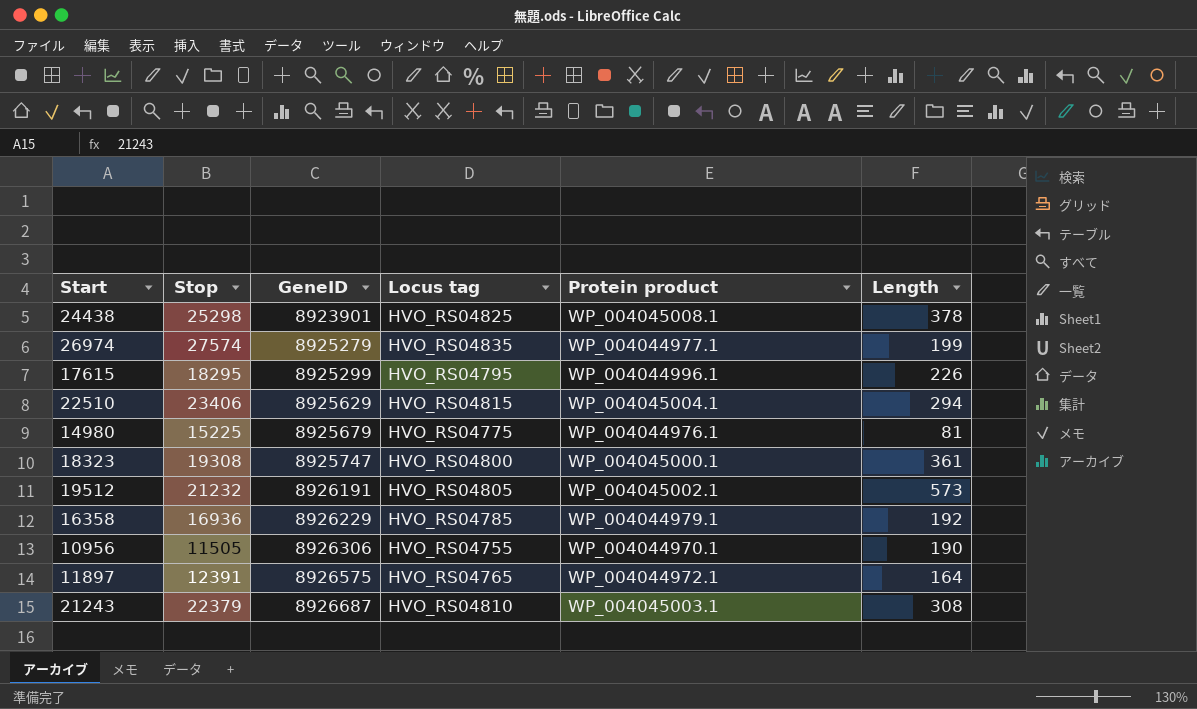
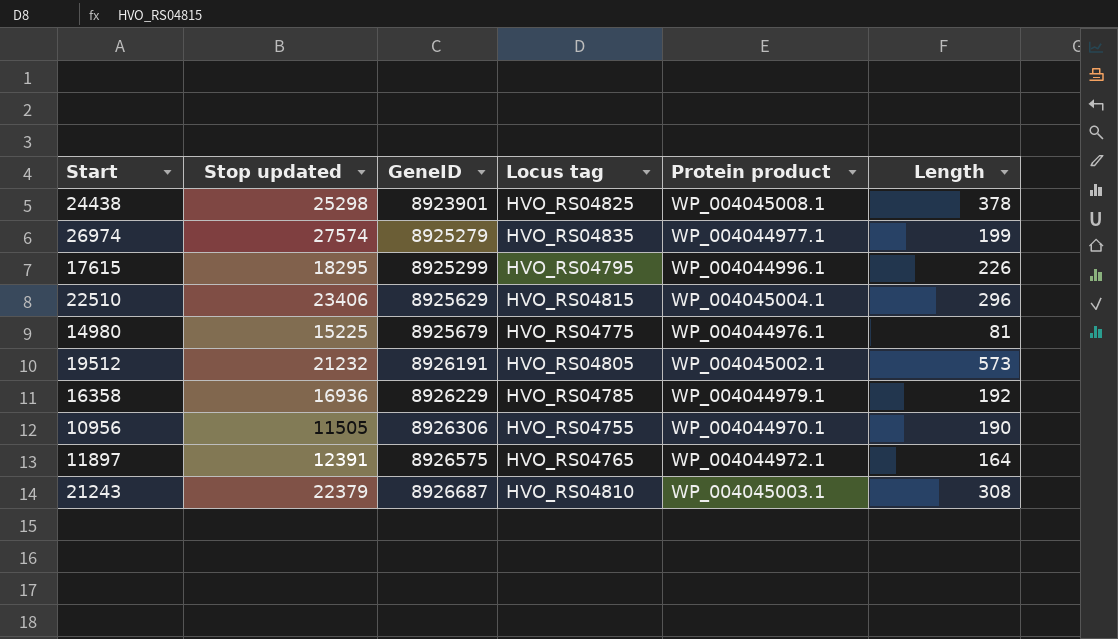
column name: Stop -> Stop updated
row 18323: 19308 | 8925747 | HVO_RS04800 | WP_004045000.1 | 361 -> none
22510 | Length: 294 -> 296

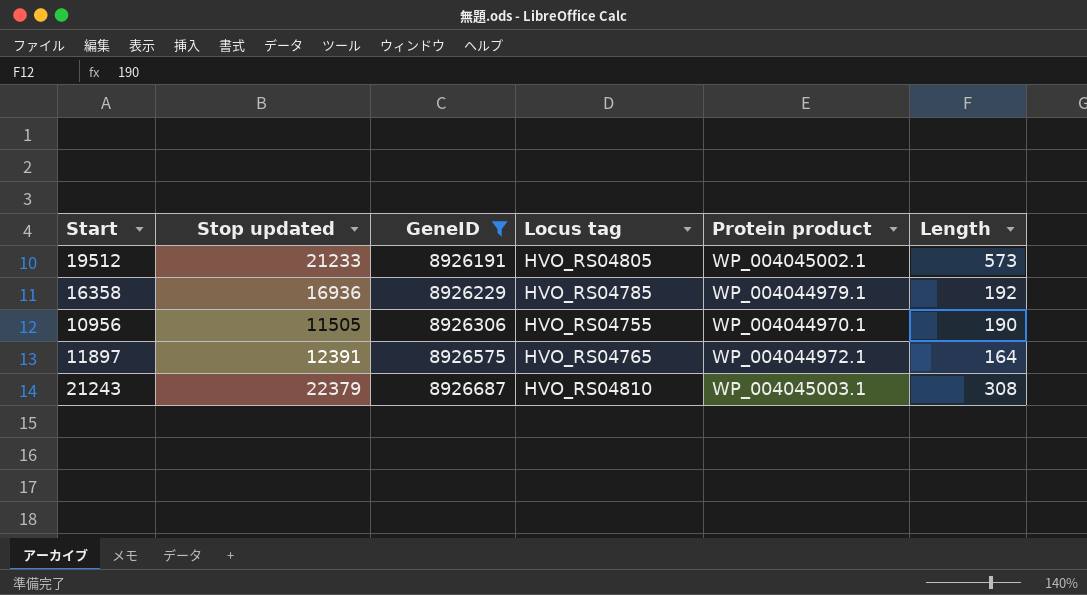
filter: none -> GeneID >= 8926191
19512 | Stop updated: 21232 -> 21233

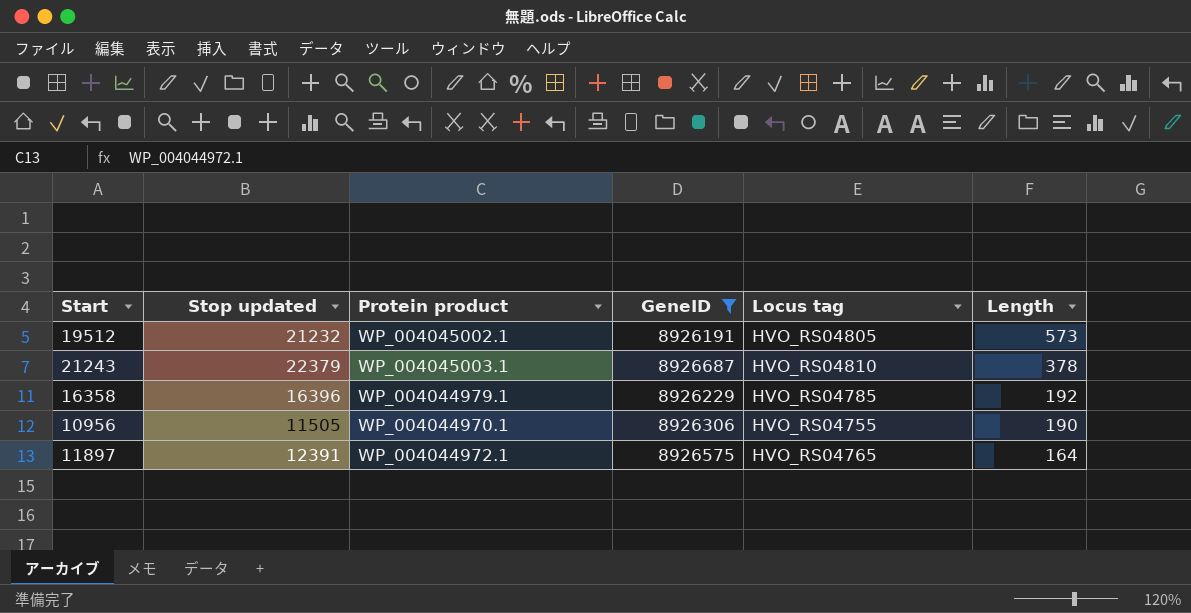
row order: GeneID ascending -> Length descending
column Protein product | position: 5 -> 3
19512 | Stop updated: 21233 -> 21232
21243 | Length: 308 -> 378
16358 | Stop updated: 16936 -> 16396

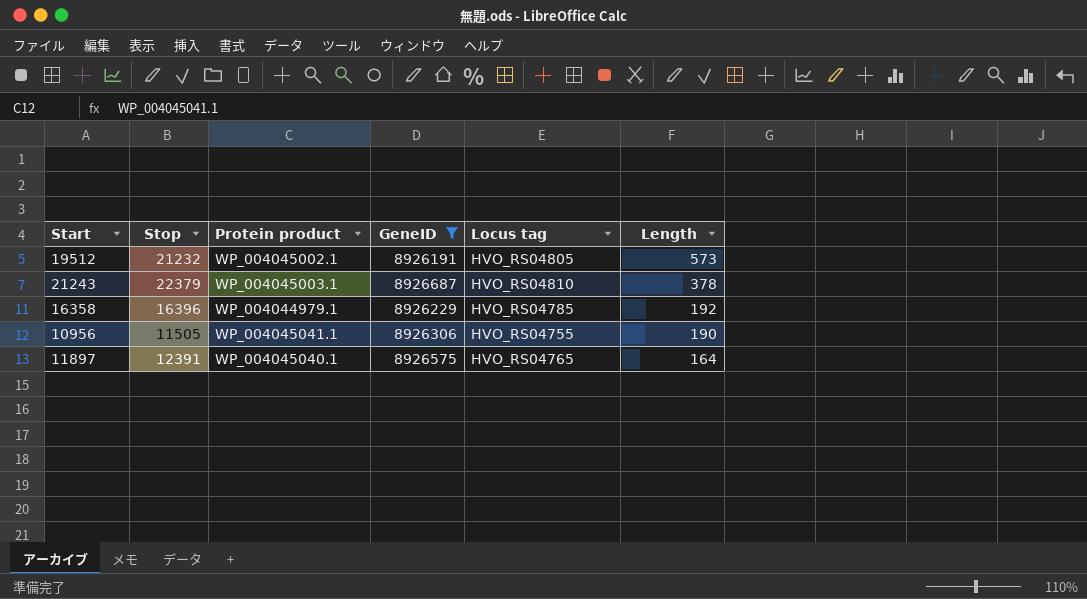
column name: Stop updated -> Stop
10956 | Protein product: WP_004044970.1 -> WP_004045041.1
11897 | Protein product: WP_004044972.1 -> WP_004045040.1

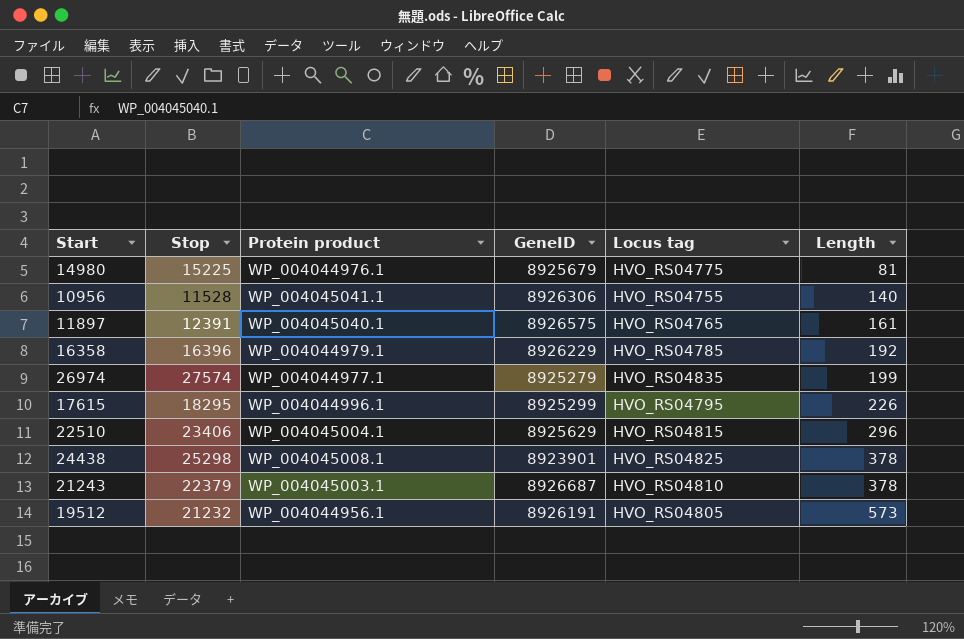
filter: GeneID >= 8926191 -> none
row order: Length descending -> Length ascending
10956 | Stop: 11505 -> 11528
10956 | Length: 190 -> 140
11897 | Length: 164 -> 161
19512 | Protein product: WP_004045002.1 -> WP_004044956.1

